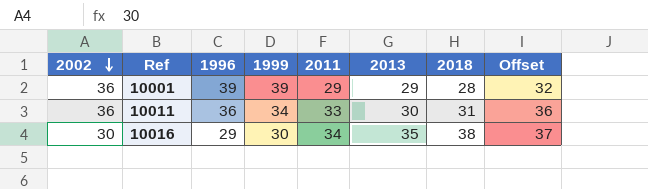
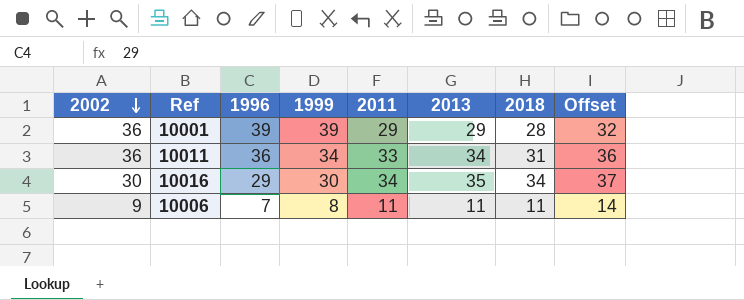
10011 | 2013: 30 -> 34
10016 | 2018: 38 -> 34
row 10006: none -> 9 | 7 | 8 | 11 | 11 | 11 | 14

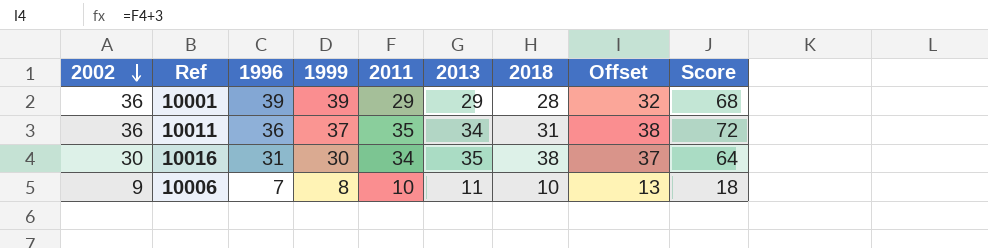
column Score | formula: none -> [1999] + [2011]
10011 | 1999: 34 -> 37
10011 | 2011: 33 -> 35
10011 | Offset: 36 -> 38
10016 | 1996: 29 -> 31
10016 | 2018: 34 -> 38
10006 | 2011: 11 -> 10
10006 | 2018: 11 -> 10
10006 | Offset: 14 -> 13

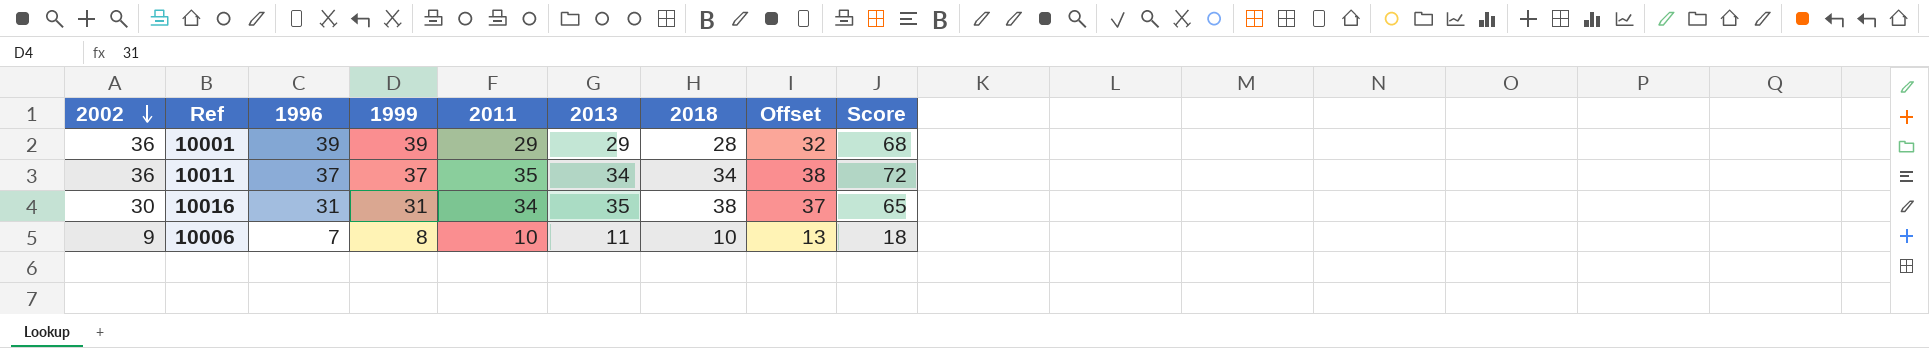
10011 | 1996: 36 -> 37
10011 | 2018: 31 -> 34
10016 | 1999: 30 -> 31
10016 | Score: 64 -> 65

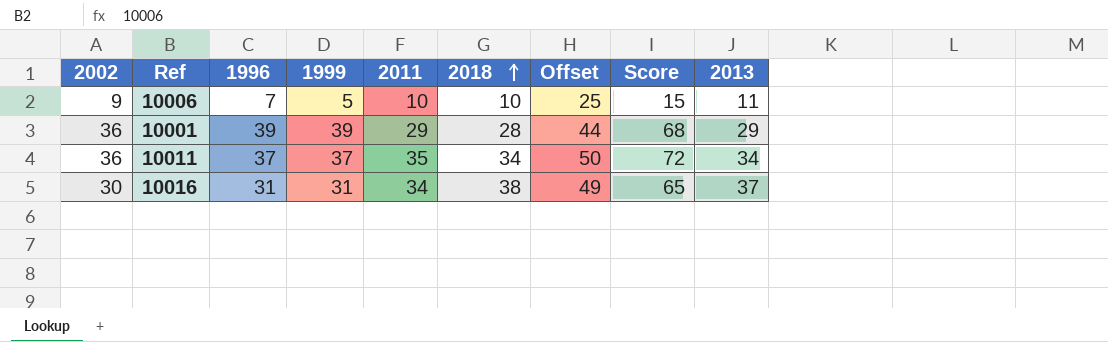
row order: 2002 descending -> 2018 ascending
column Offset | formula: [2011] + 3 -> [2011] + 15
column 2013 | position: 6 -> 9
10006 | 1999: 8 -> 5
10006 | Score: 18 -> 15
10016 | 2013: 35 -> 37

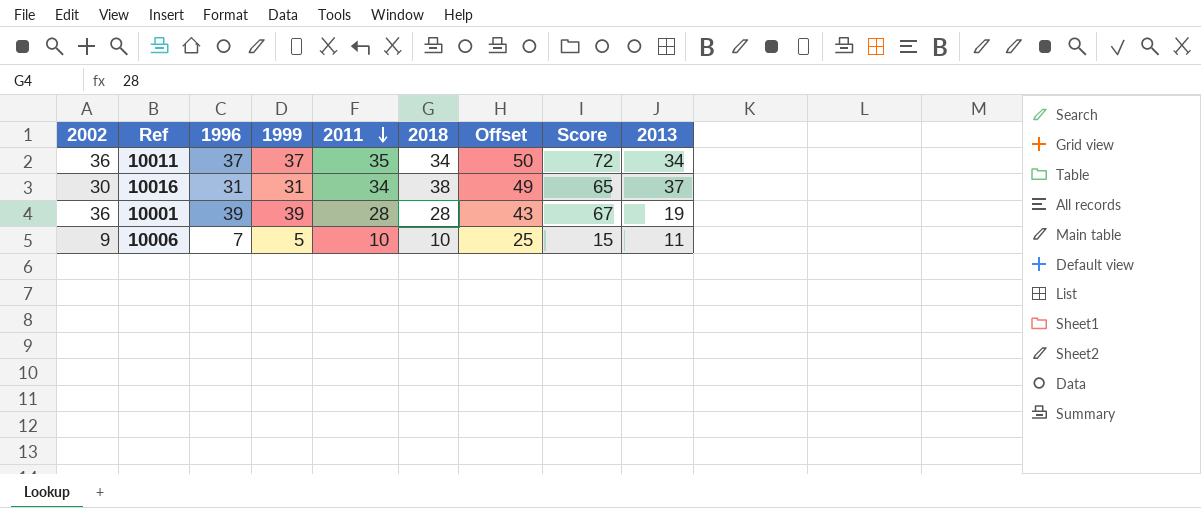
row order: 2018 ascending -> 2011 descending
10001 | 2011: 29 -> 28
10001 | Offset: 44 -> 43
10001 | Score: 68 -> 67
10001 | 2013: 29 -> 19

